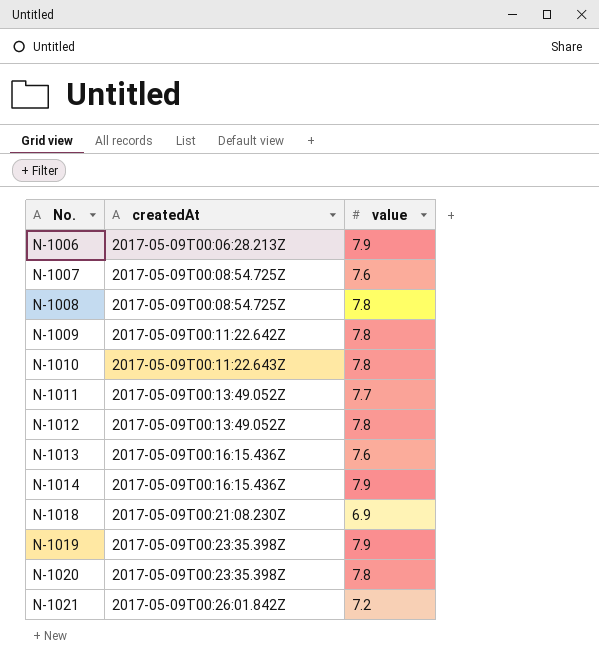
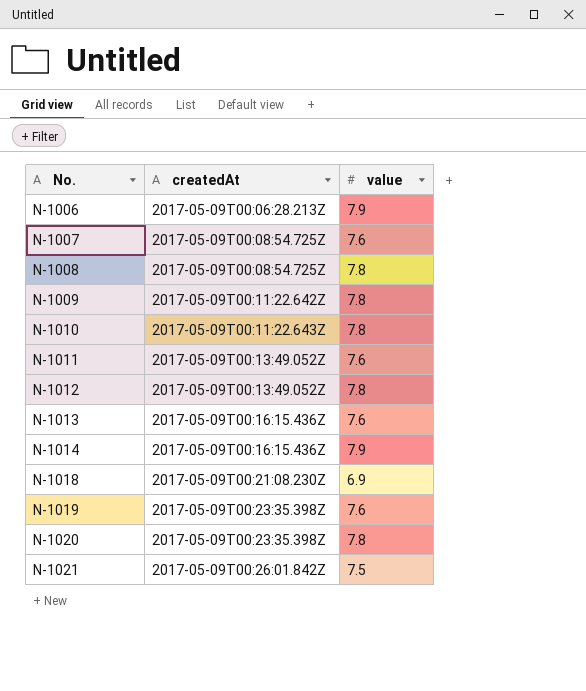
N-1011 | value: 7.7 -> 7.6
N-1019 | value: 7.9 -> 7.6
N-1021 | value: 7.2 -> 7.5

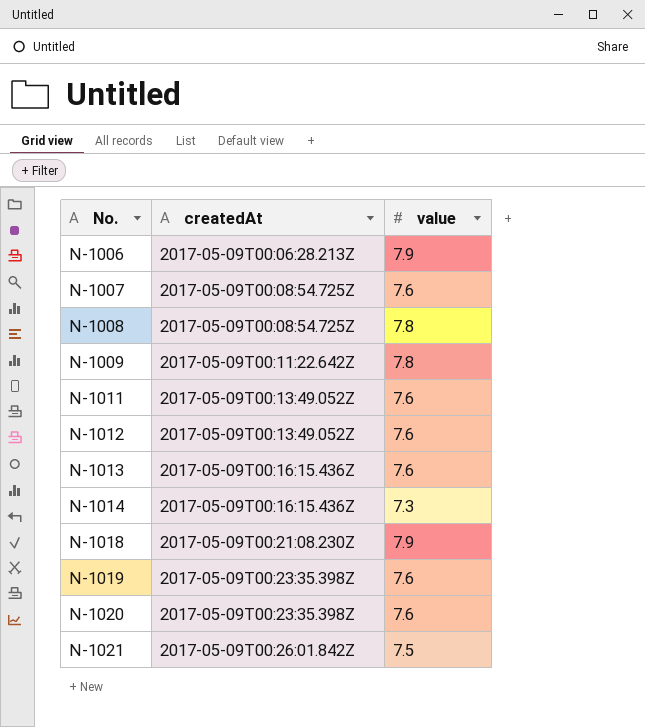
row N-1010: 2017-05-09T00:11:22.643Z | 7.8 -> none
N-1012 | value: 7.8 -> 7.6
N-1014 | value: 7.9 -> 7.3
N-1018 | value: 6.9 -> 7.9
N-1020 | value: 7.8 -> 7.6

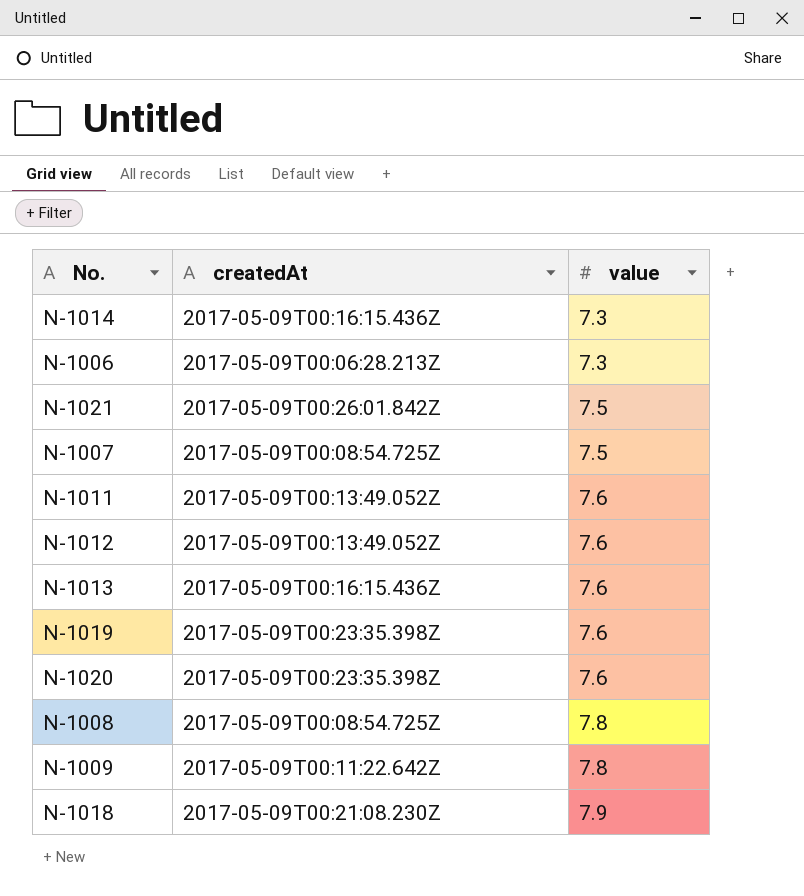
row order: No. ascending -> value ascending
N-1006 | value: 7.9 -> 7.3
N-1007 | value: 7.6 -> 7.5

